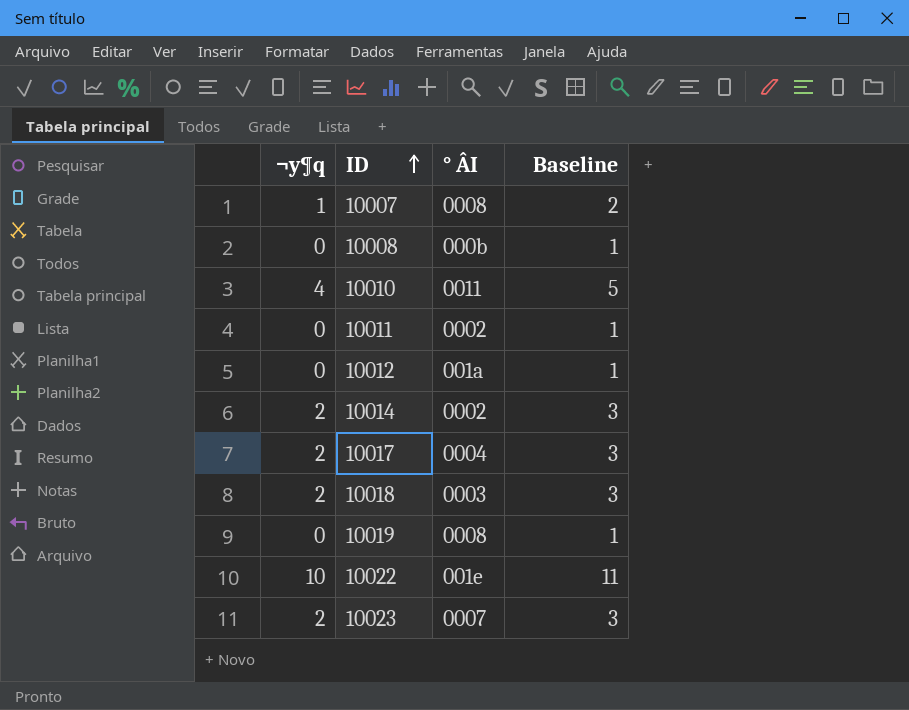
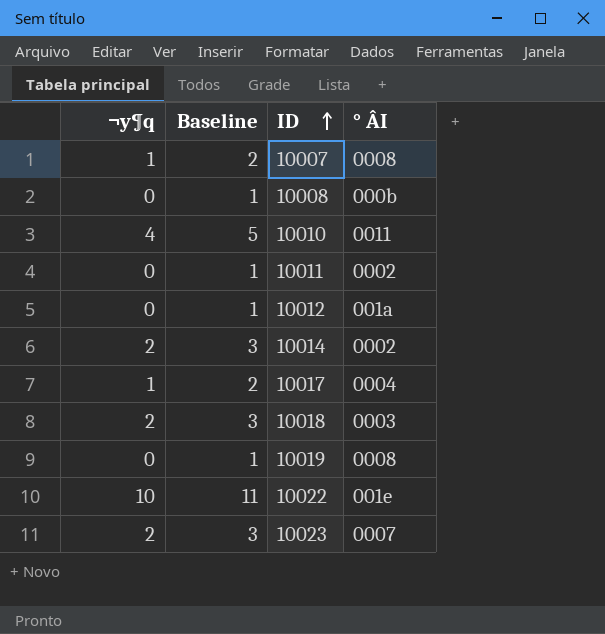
column Baseline | position: 4 -> 2
10017 | ¬y¶q: 2 -> 1
10017 | Baseline: 3 -> 2

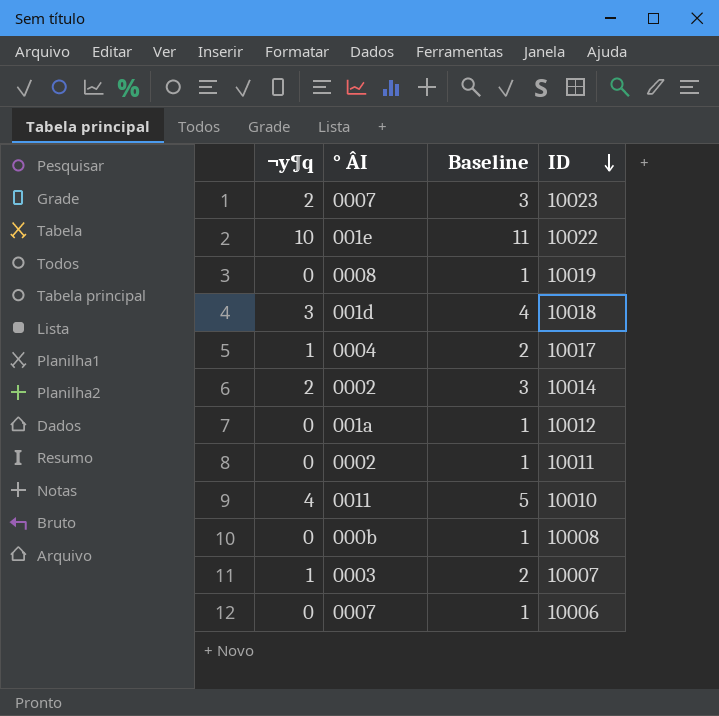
row order: ID ascending -> ID descending
column ° ÂI | position: 4 -> 2
10018 | ¬y¶q: 2 -> 3
10018 | ° ÂI: 0003 -> 001d
10018 | Baseline: 3 -> 4
10007 | ° ÂI: 0008 -> 0003
row 10006: none -> 0 | 0007 | 1

